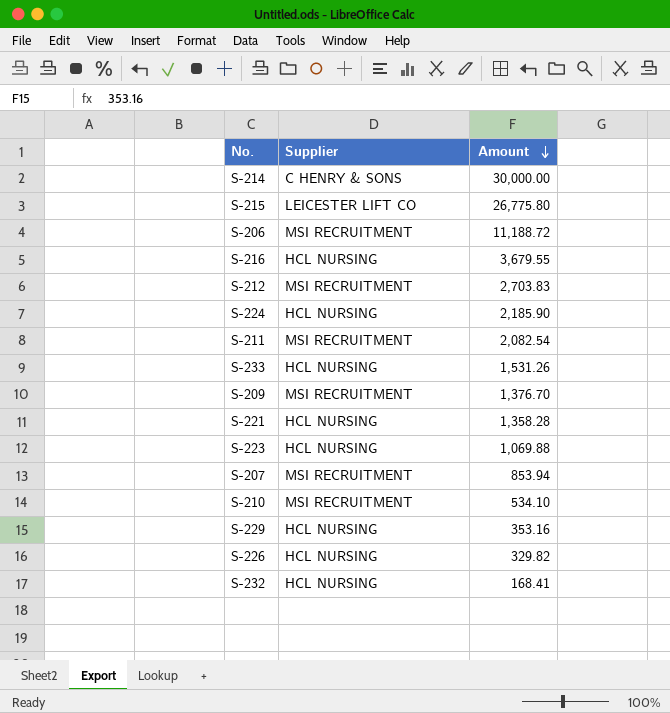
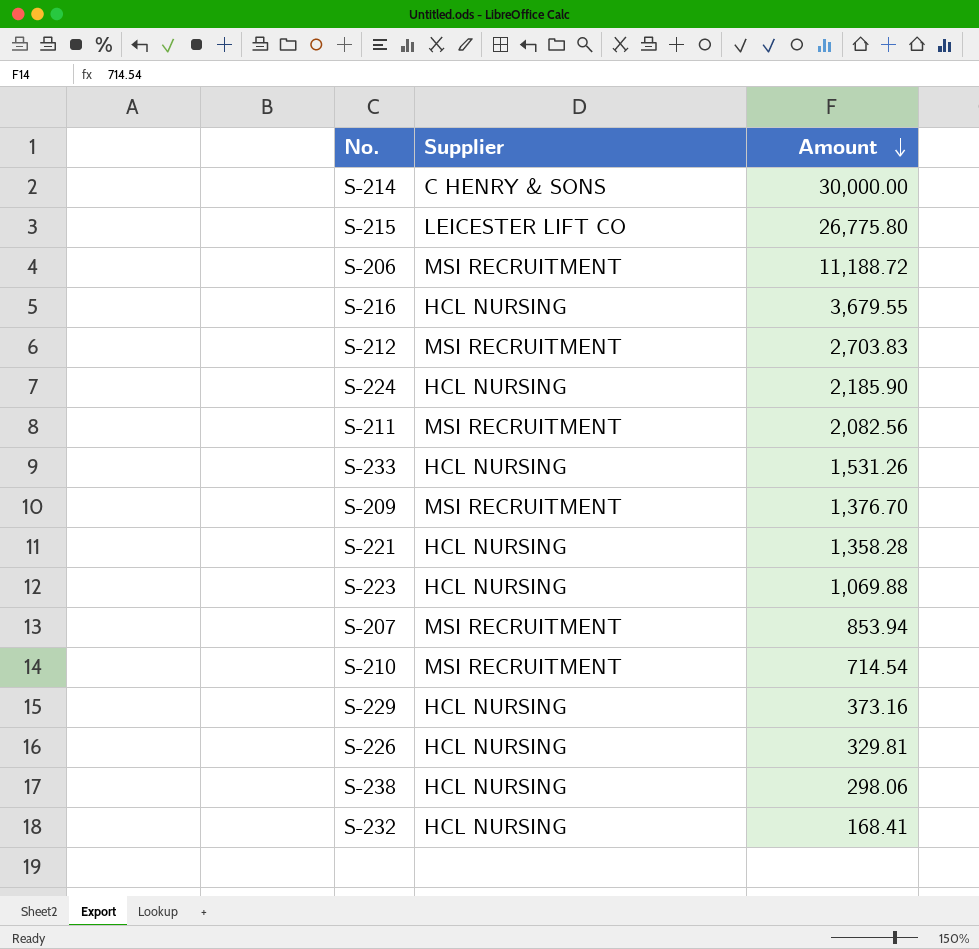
S-211 | Amount: 2,082.54 -> 2,082.56
S-210 | Amount: 534.10 -> 714.54
S-229 | Amount: 353.16 -> 373.16
S-226 | Amount: 329.82 -> 329.81
row S-238: none -> HCL NURSING | 298.06

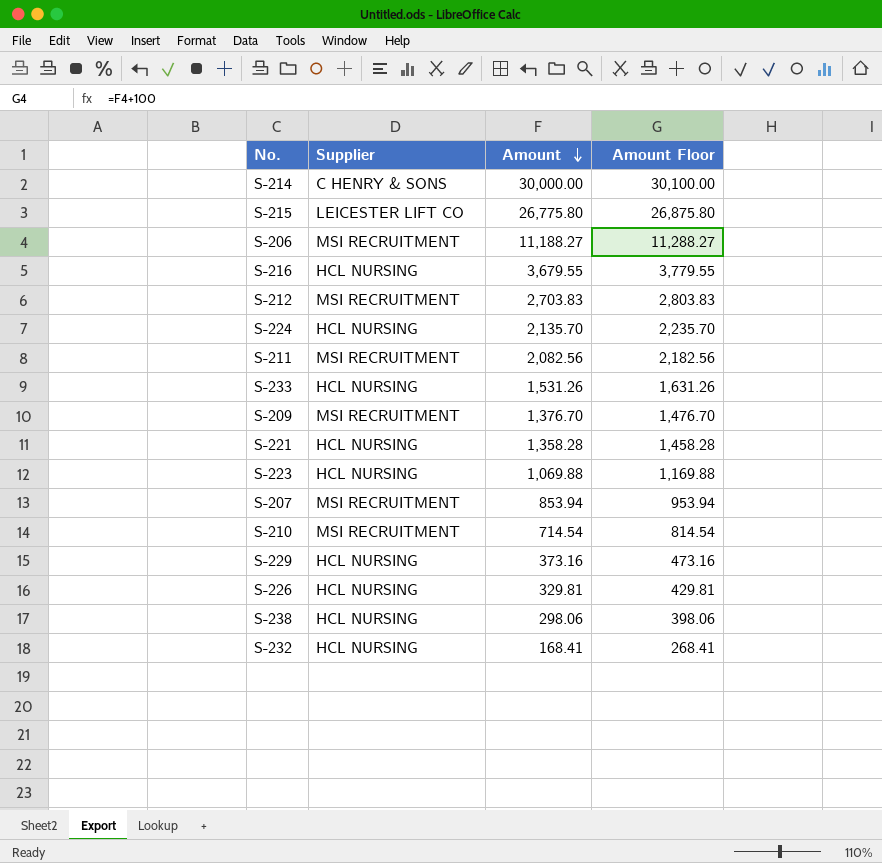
column Amount Floor | formula: none -> [Amount] + 100
S-206 | Amount: 11,188.72 -> 11,188.27
S-224 | Amount: 2,185.90 -> 2,135.70

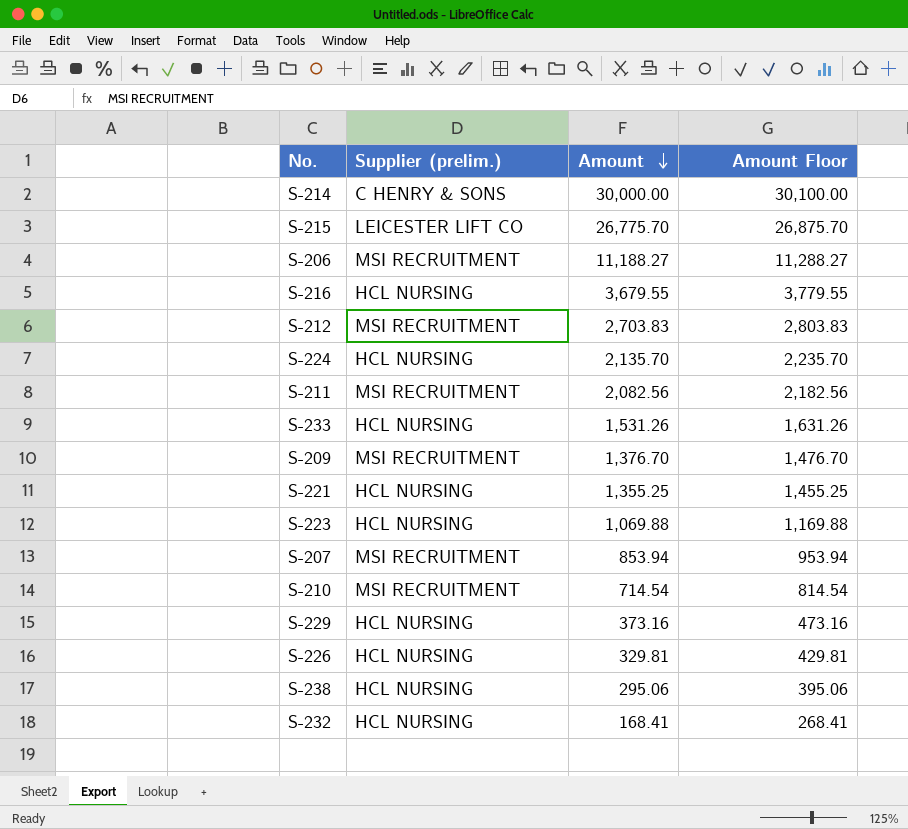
column name: Supplier -> Supplier (prelim.)
S-215 | Amount: 26,775.80 -> 26,775.70
S-215 | Amount Floor: 26,875.80 -> 26,875.70
S-221 | Amount: 1,358.28 -> 1,355.25
S-221 | Amount Floor: 1,458.28 -> 1,455.25
S-238 | Amount: 298.06 -> 295.06
S-238 | Amount Floor: 398.06 -> 395.06

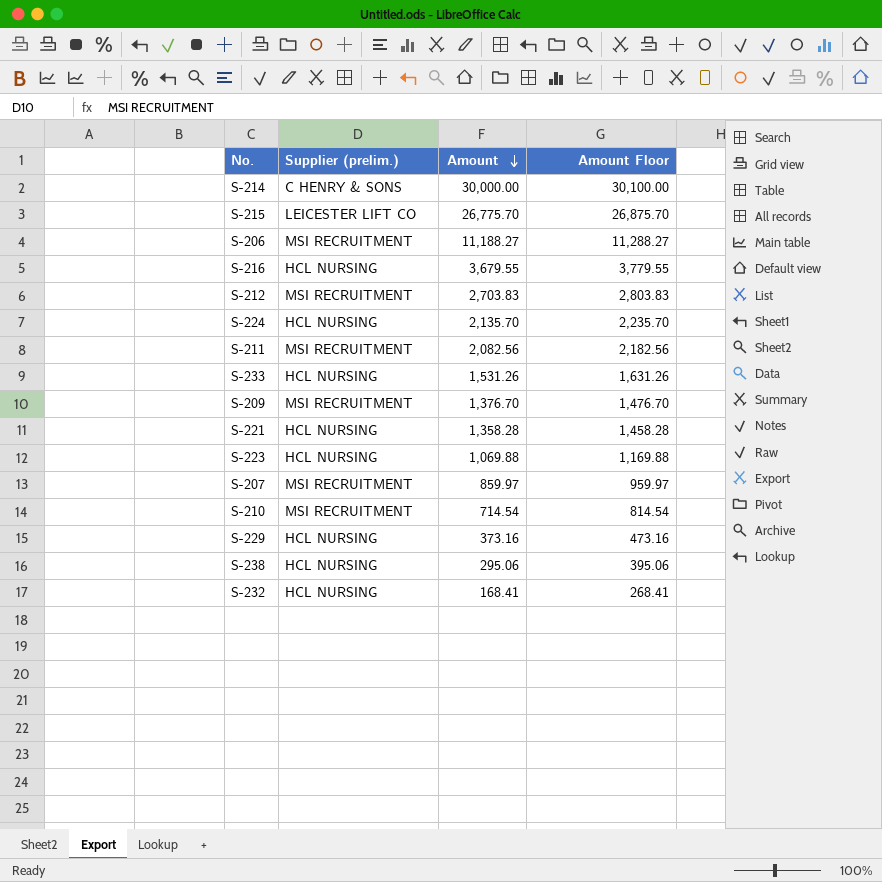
row S-226: HCL NURSING | 329.81 | 429.81 -> none
S-221 | Amount: 1,355.25 -> 1,358.28
S-221 | Amount Floor: 1,455.25 -> 1,458.28
S-207 | Amount: 853.94 -> 859.97
S-207 | Amount Floor: 953.94 -> 959.97

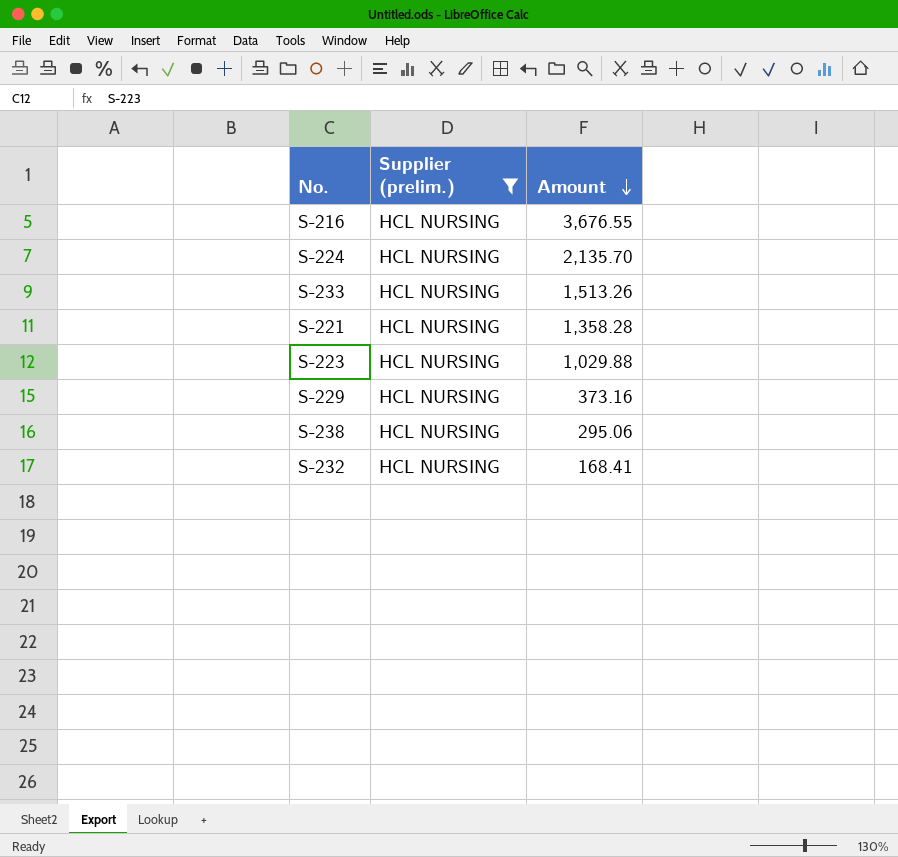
filter: none -> Supplier (prelim.) = HCL NURSING
column Amount Floor | formula: [Amount] + 100 -> none
S-216 | Amount: 3,679.55 -> 3,676.55
S-233 | Amount: 1,531.26 -> 1,513.26
S-223 | Amount: 1,069.88 -> 1,029.88

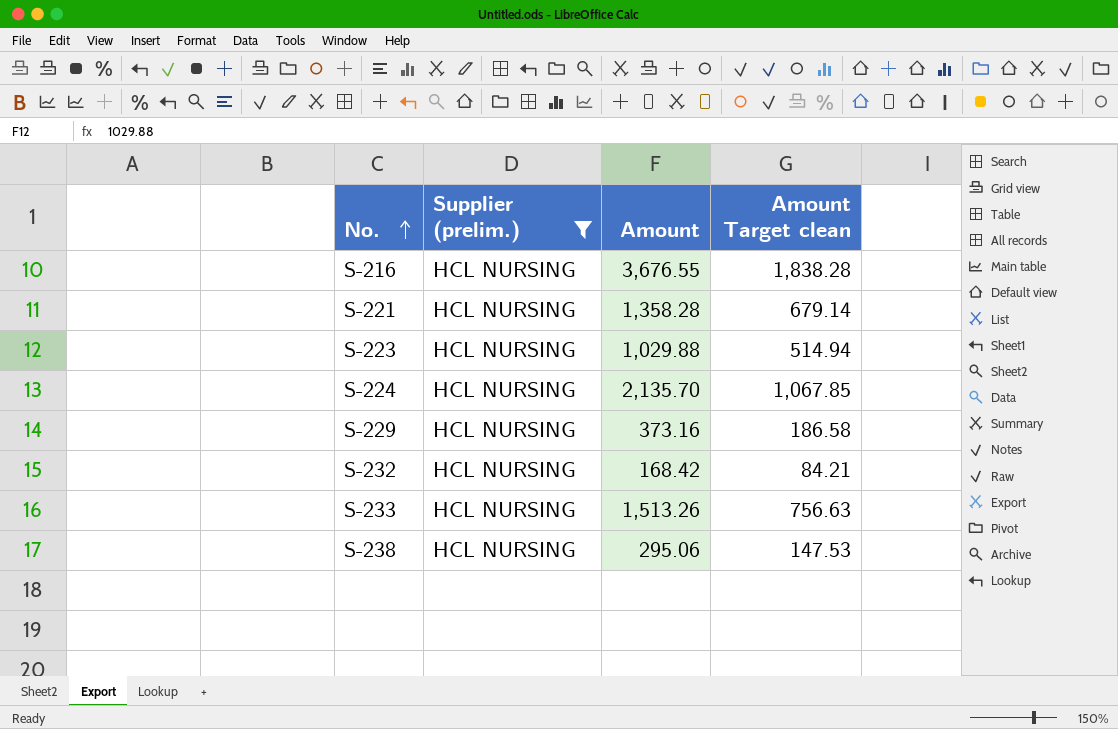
row order: Amount descending -> No. ascending
column Amount Target clean | formula: none -> [Amount] * 0.5
S-232 | Amount: 168.41 -> 168.42

